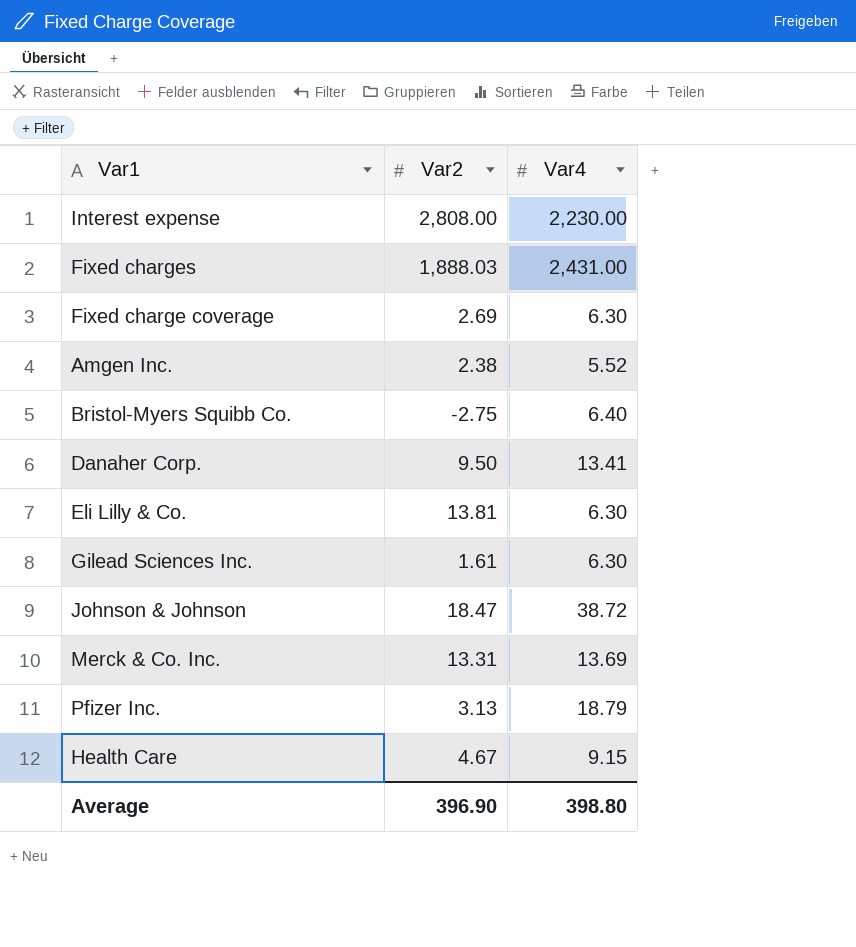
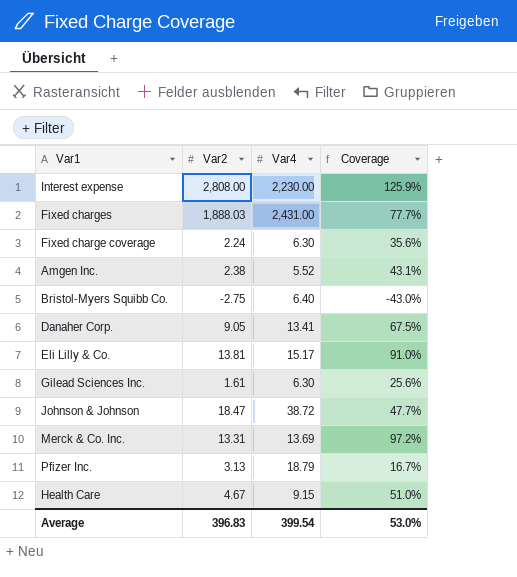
column Coverage | formula: none -> [Var2] / [Var4]
Fixed charge coverage | Var2: 2.69 -> 2.24
Danaher Corp. | Var2: 9.50 -> 9.05
Eli Lilly & Co. | Var4: 6.30 -> 15.17
Average | Var2: 396.90 -> 396.83
Average | Var4: 398.80 -> 399.54

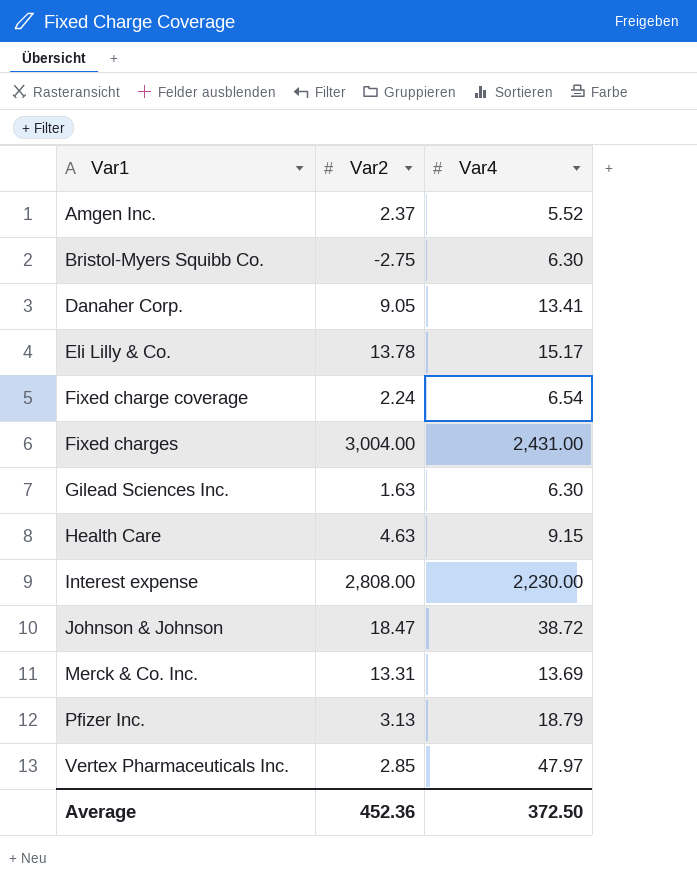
row order: none -> Var1 ascending
column Coverage | formula: [Var2] / [Var4] -> none
Amgen Inc. | Var2: 2.38 -> 2.37
Bristol-Myers Squibb Co. | Var4: 6.40 -> 6.30
Eli Lilly & Co. | Var2: 13.81 -> 13.78
Fixed charge coverage | Var4: 6.30 -> 6.54
Fixed charges | Var2: 1,888.03 -> 3,004.00
Gilead Sciences Inc. | Var2: 1.61 -> 1.63
Health Care | Var2: 4.67 -> 4.63
row Vertex Pharmaceuticals Inc.: none -> 2.85 | 47.97
Average | Var2: 396.83 -> 452.36
Average | Var4: 399.54 -> 372.50

